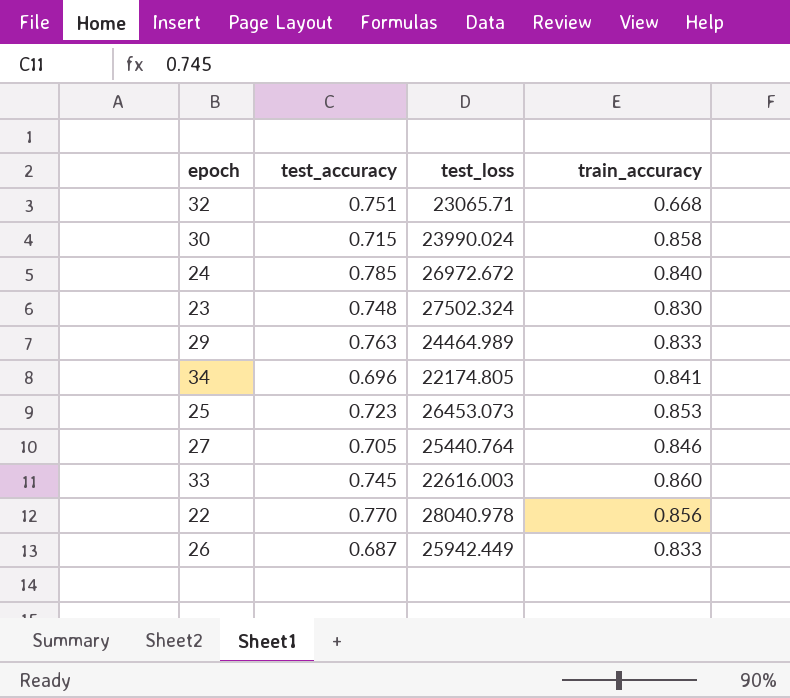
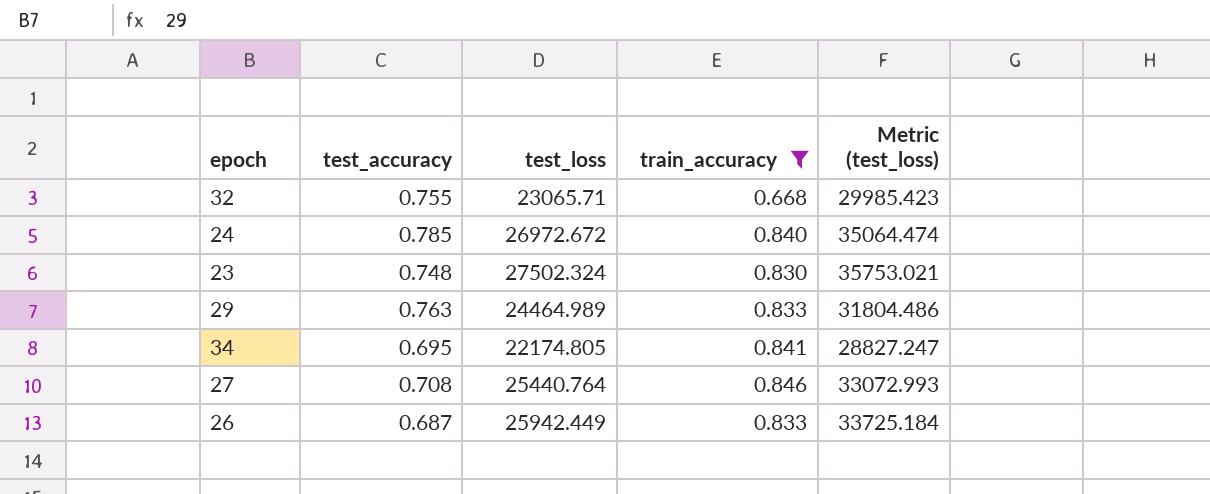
filter: none -> train_accuracy <= 0.846
column Metric (test_loss) | formula: none -> [test_loss] * 1.3
32 | test_accuracy: 0.751 -> 0.755
34 | test_accuracy: 0.696 -> 0.695
27 | test_accuracy: 0.705 -> 0.708

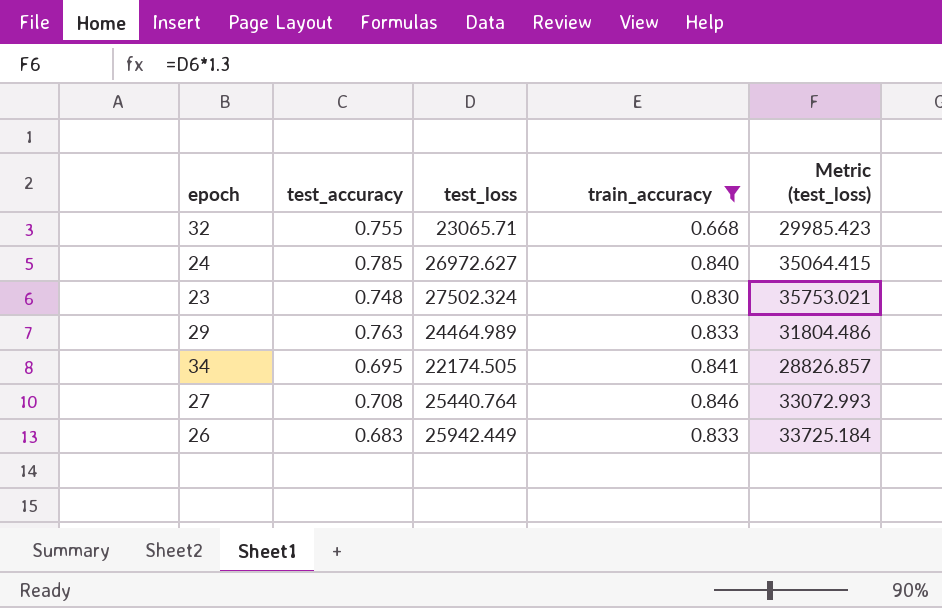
24 | test_loss: 26972.672 -> 26972.627
24 | Metric (test_loss): 35064.474 -> 35064.415
34 | test_loss: 22174.805 -> 22174.505
34 | Metric (test_loss): 28827.247 -> 28826.857
26 | test_accuracy: 0.687 -> 0.683

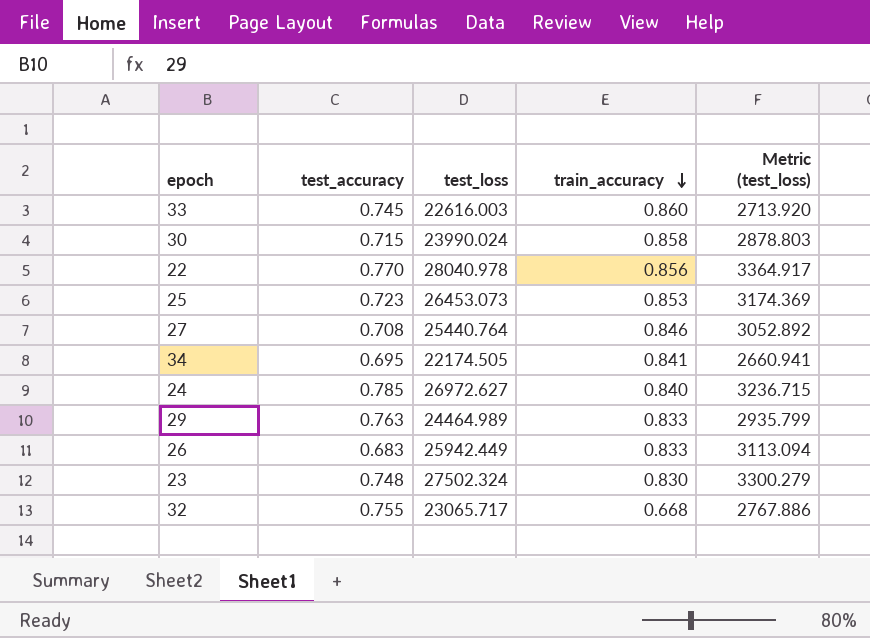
filter: train_accuracy <= 0.846 -> none
row order: none -> train_accuracy descending
column Metric (test_loss) | formula: [test_loss] * 1.3 -> [test_loss] * 0.12
32 | test_loss: 23065.71 -> 23065.717

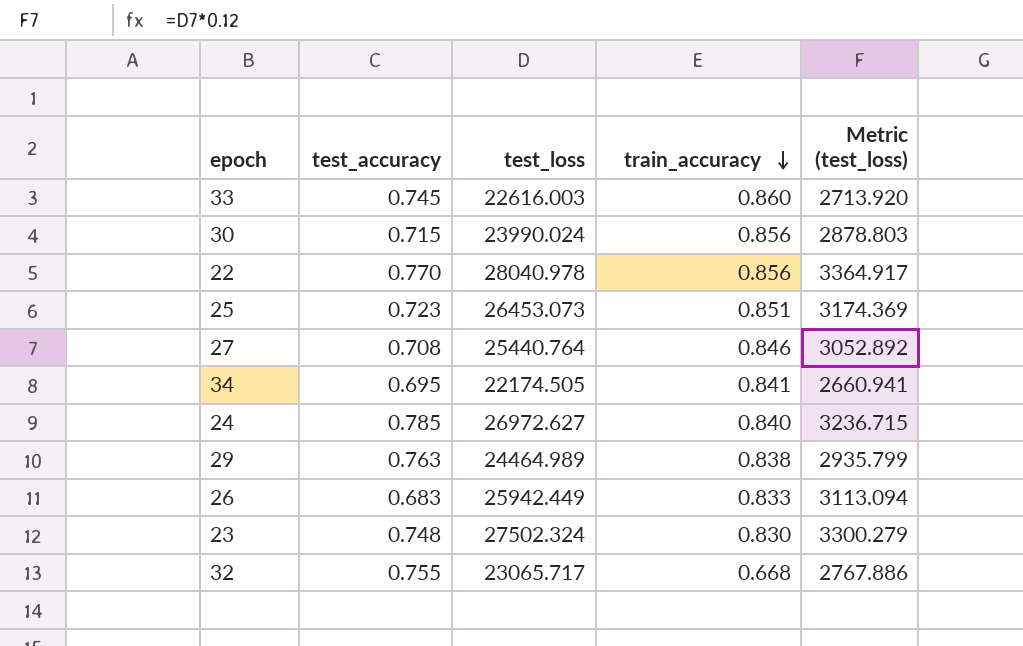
30 | train_accuracy: 0.858 -> 0.856
25 | train_accuracy: 0.853 -> 0.851
29 | train_accuracy: 0.833 -> 0.838

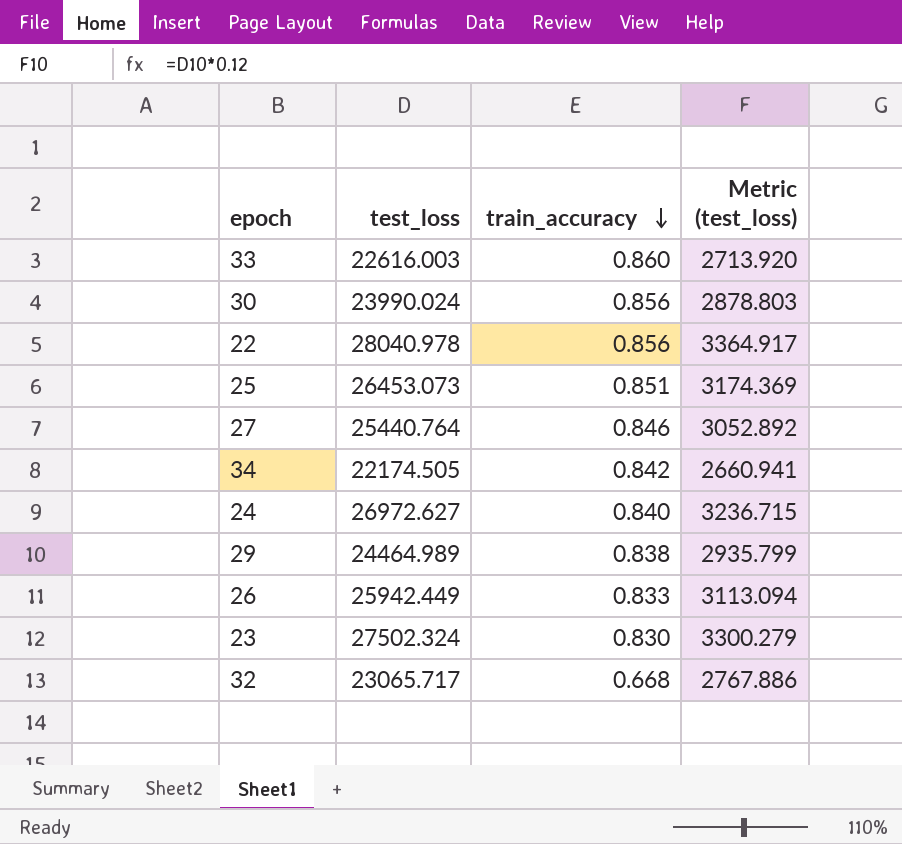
column test_accuracy | position: 2 -> none
34 | train_accuracy: 0.841 -> 0.842

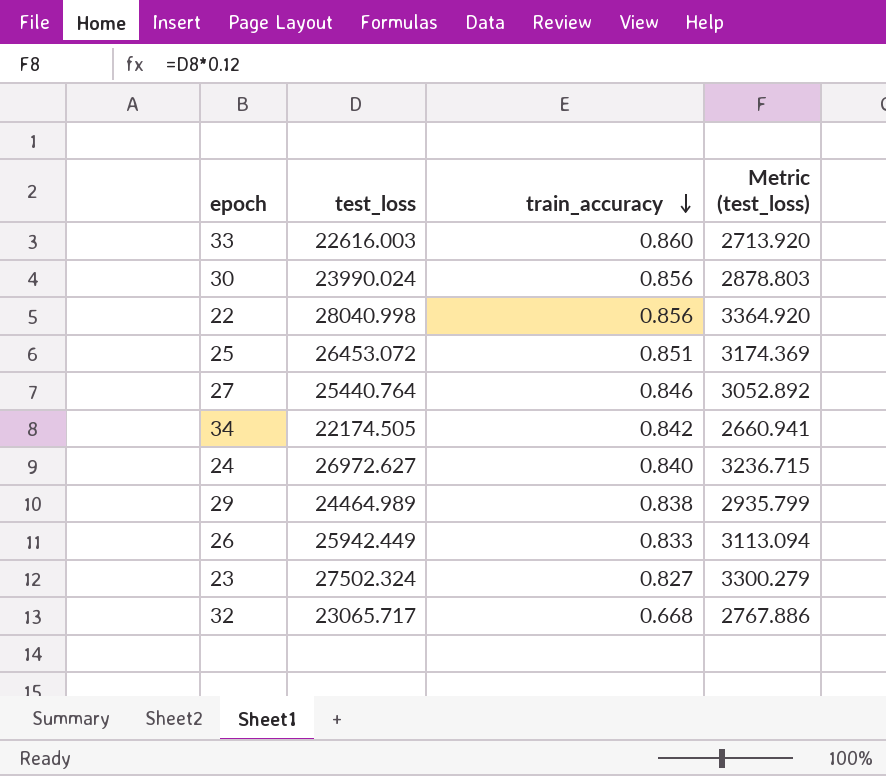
22 | test_loss: 28040.978 -> 28040.998
22 | Metric (test_loss): 3364.917 -> 3364.920
25 | test_loss: 26453.073 -> 26453.072
23 | train_accuracy: 0.830 -> 0.827

